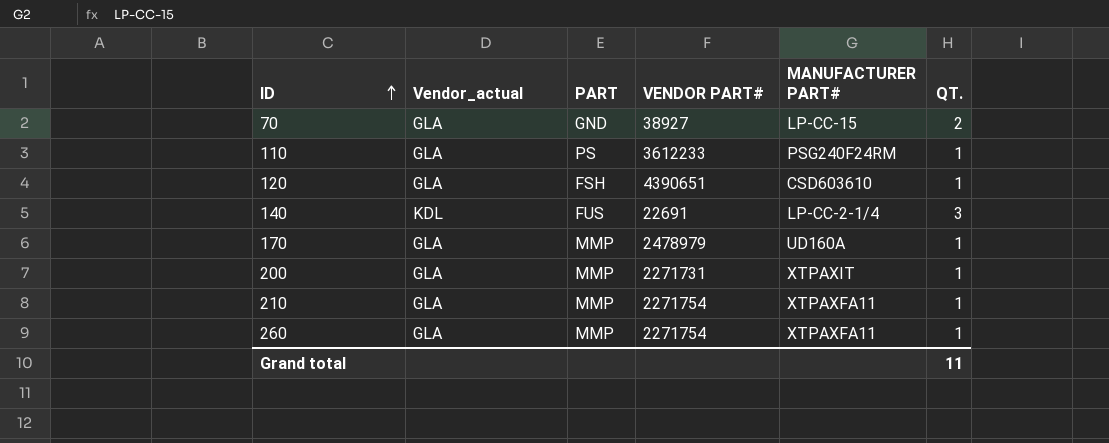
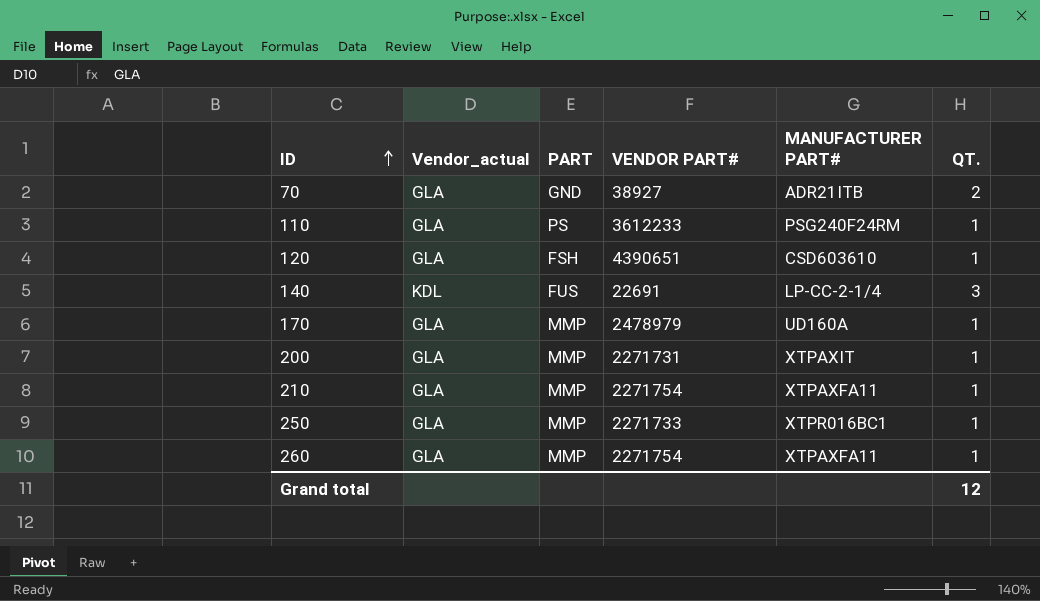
70 | MANUFACTURER PART#: LP-CC-15 -> ADR21ITB
row 250: none -> GLA | MMP | 2271733 | XTPR016BC1 | 1
Grand total | QT.: 11 -> 12

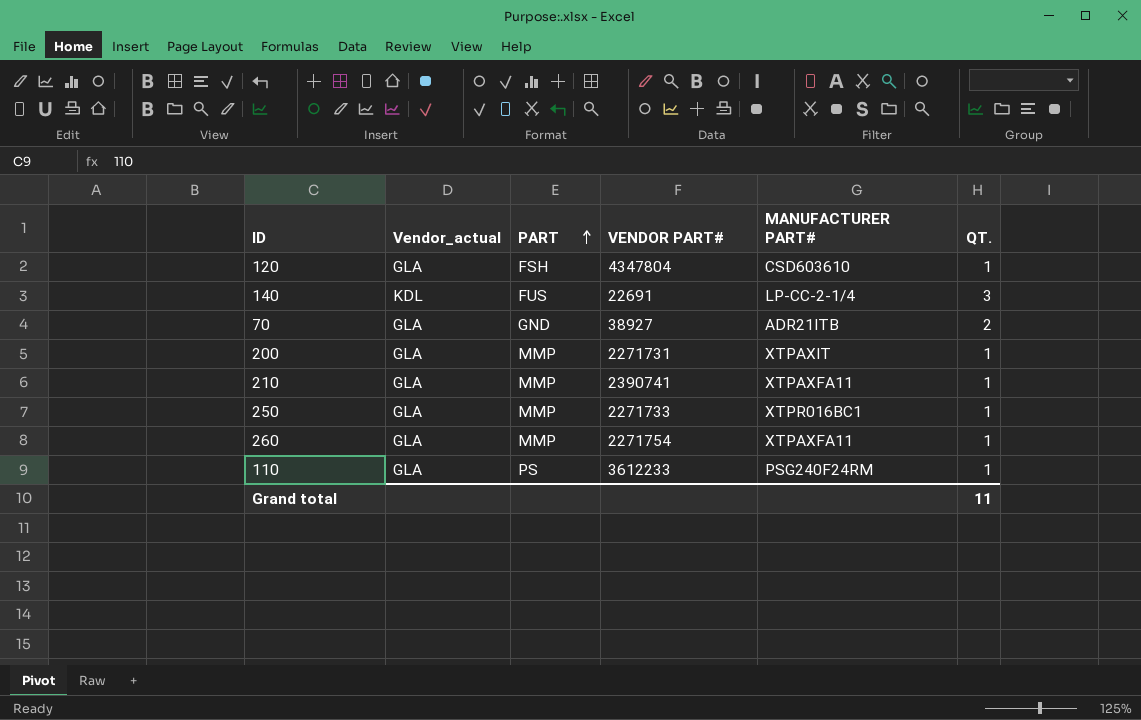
row order: ID ascending -> PART ascending
row 170: GLA | MMP | 2478979 | UD160A | 1 -> none
120 | VENDOR PART#: 4390651 -> 4347804
210 | VENDOR PART#: 2271754 -> 2390741
Grand total | QT.: 12 -> 11

